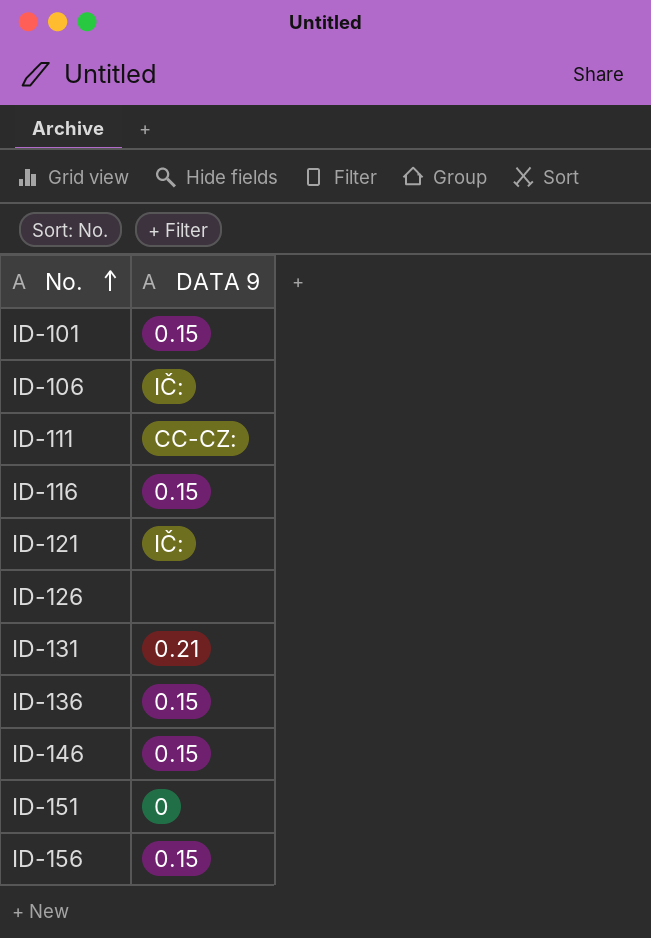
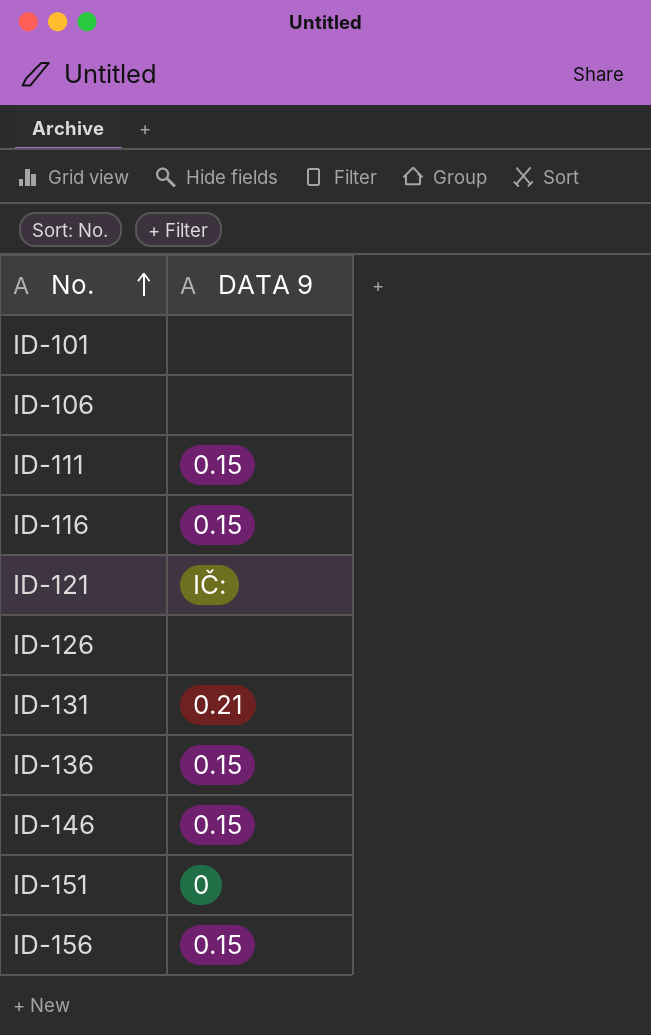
ID-101 | DATA 9: 0.15 -> none
ID-106 | DATA 9: IČ: -> none
ID-111 | DATA 9: CC-CZ: -> 0.15

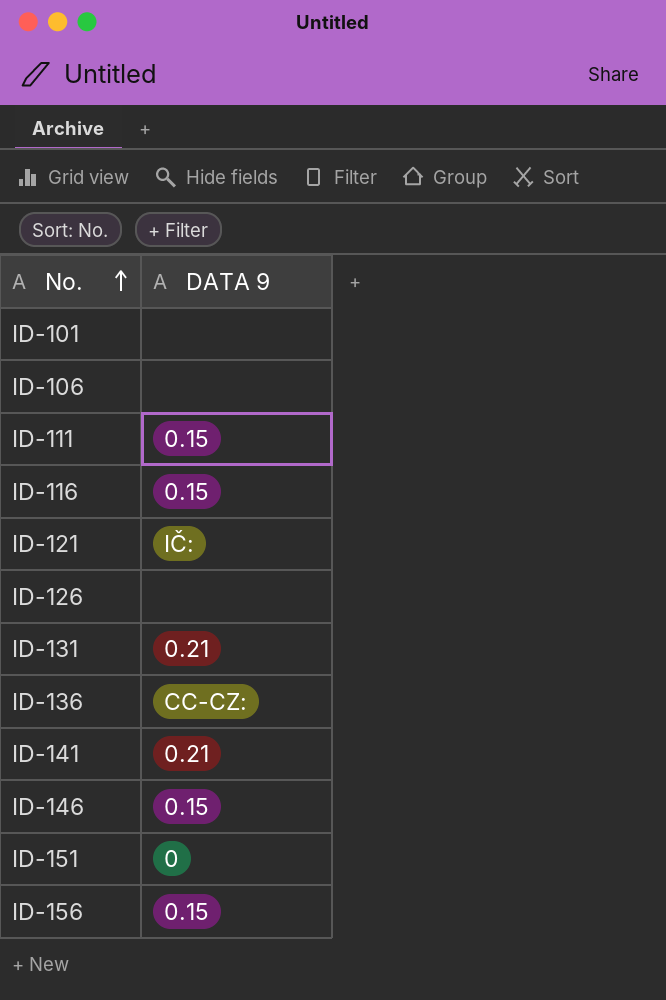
ID-136 | DATA 9: 0.15 -> CC-CZ:
row ID-141: none -> 0.21

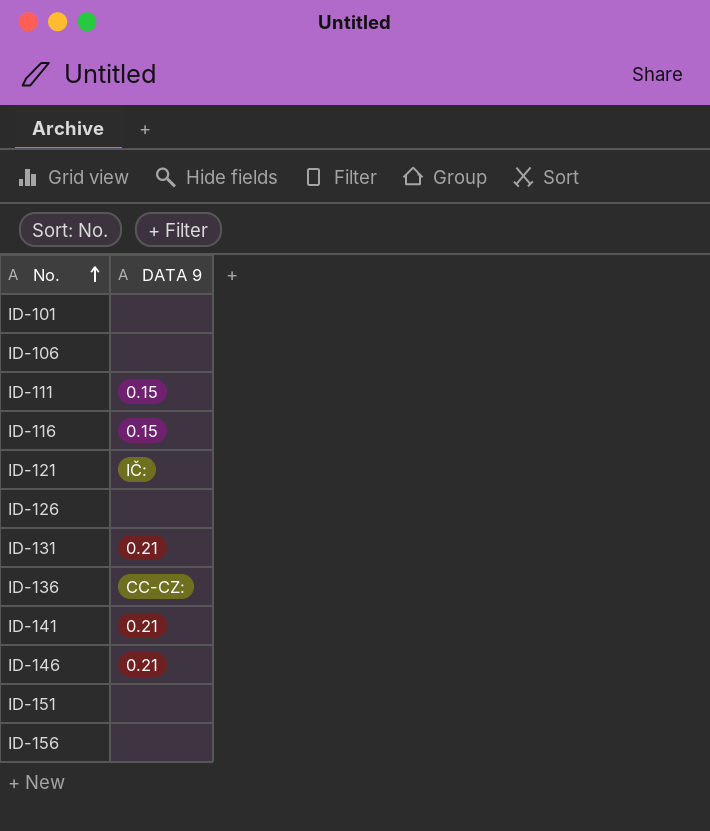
ID-146 | DATA 9: 0.15 -> 0.21
ID-151 | DATA 9: 0 -> none
ID-156 | DATA 9: 0.15 -> none

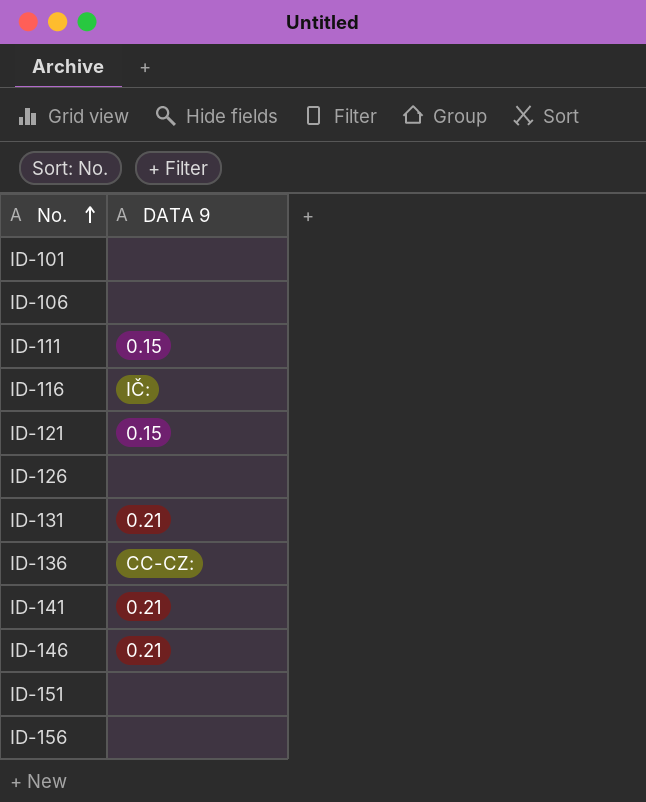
ID-116 | DATA 9: 0.15 -> IČ:
ID-121 | DATA 9: IČ: -> 0.15

